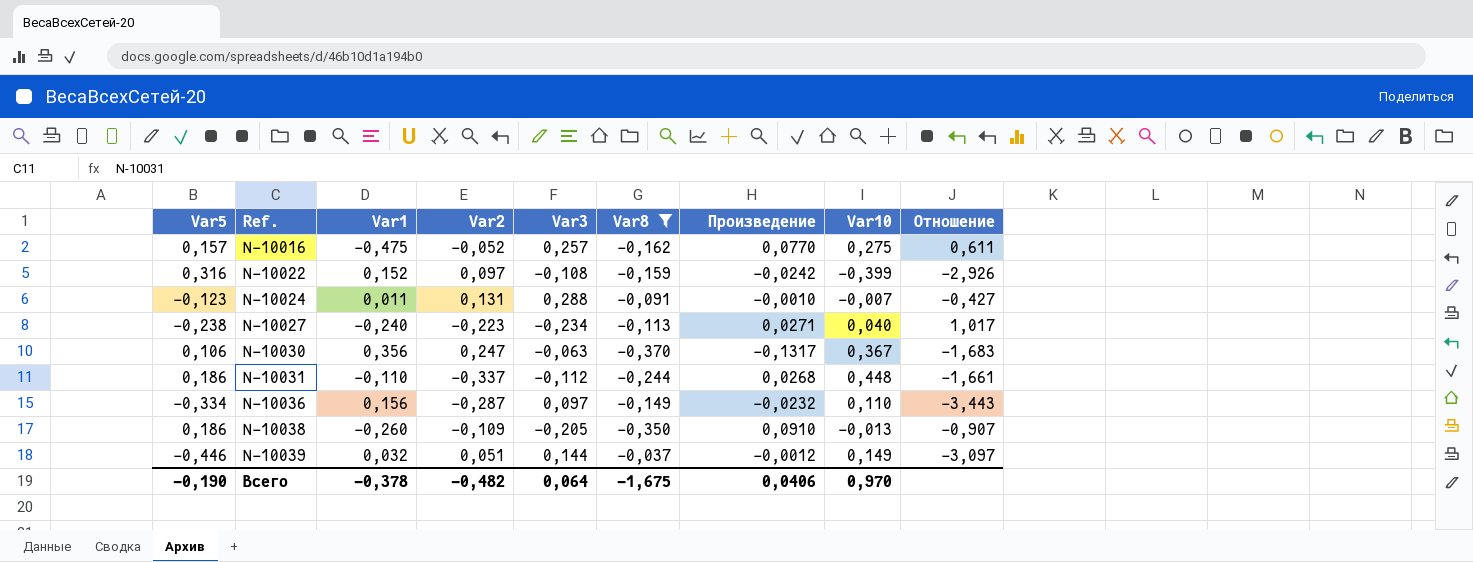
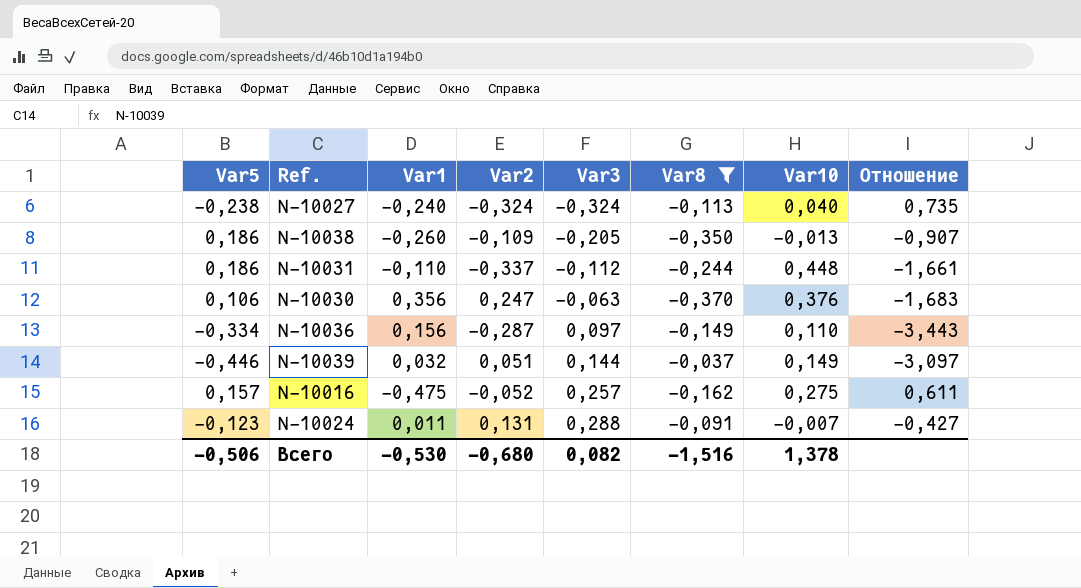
row order: Ref. ascending -> Var3 ascending
column Произведение | formula: [Var1] * [Var8] -> none
row N-10022: 0,316 | 0,152 | 0,097 | -0,108 | -0,159 | -0,0242 | -0,399 | -2,926 -> none
N-10027 | Var2: -0,223 -> -0,324
N-10027 | Var3: -0,234 -> -0,324
N-10027 | Отношение: 1,017 -> 0,735
N-10030 | Var10: 0,367 -> 0,376
Всего | Var5: -0,190 -> -0,506
Всего | Var1: -0,378 -> -0,530
Всего | Var2: -0,482 -> -0,680
Всего | Var3: 0,064 -> 0,082
Всего | Var8: -1,675 -> -1,516
Всего | Var10: 0,970 -> 1,378

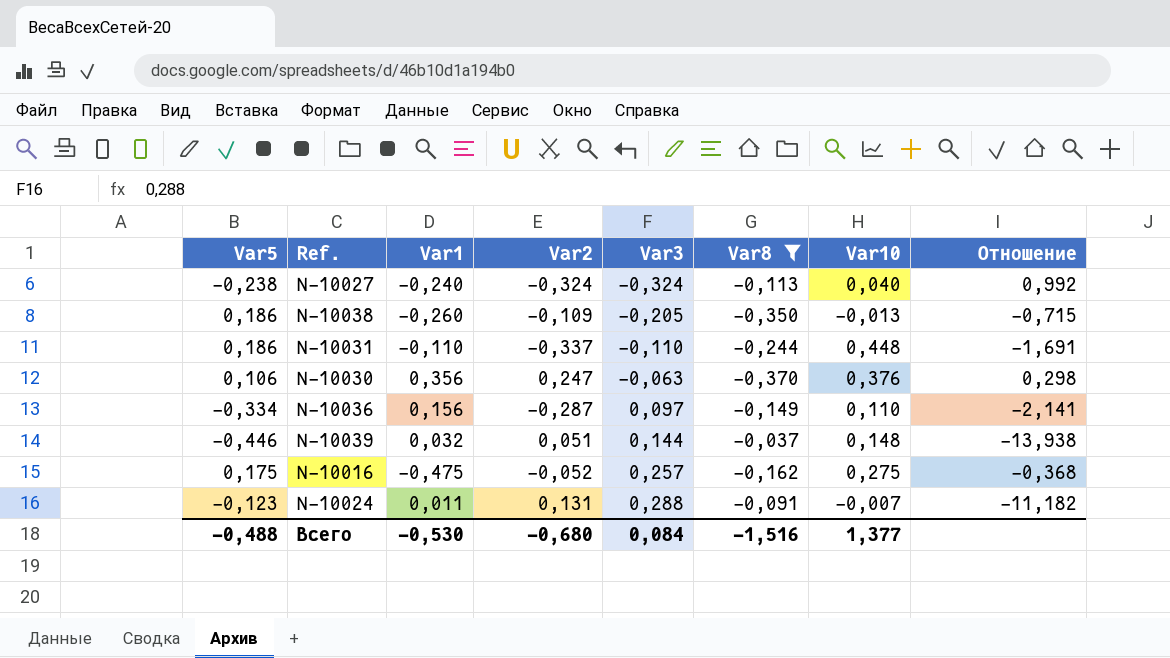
column Отношение | formula: [Var5] / [Var3] -> [Var5] / [Var1]
N-10031 | Var3: -0,112 -> -0,110
N-10039 | Var10: 0,149 -> 0,148
N-10016 | Var5: 0,157 -> 0,175
Всего | Var5: -0,506 -> -0,488
Всего | Var3: 0,082 -> 0,084
Всего | Var10: 1,378 -> 1,377

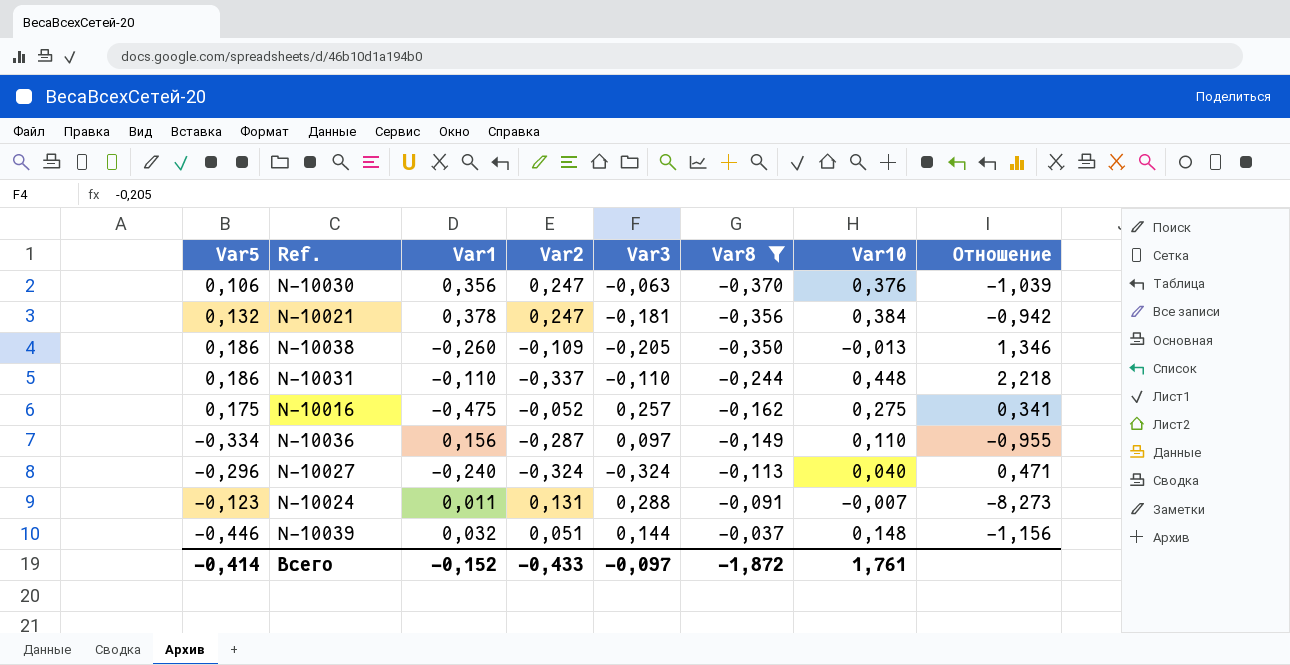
row order: Var3 ascending -> Var8 ascending
column Отношение | formula: [Var5] / [Var1] -> [Var8] / [Var1]
row N-10021: none -> 0,132 | 0,378 | 0,247 | -0,181 | -0,356 | 0,384 | -0,942
N-10027 | Var5: -0,238 -> -0,296
Всего | Var5: -0,488 -> -0,414
Всего | Var1: -0,530 -> -0,152
Всего | Var2: -0,680 -> -0,433
Всего | Var3: 0,084 -> -0,097
Всего | Var8: -1,516 -> -1,872
Всего | Var10: 1,377 -> 1,761

